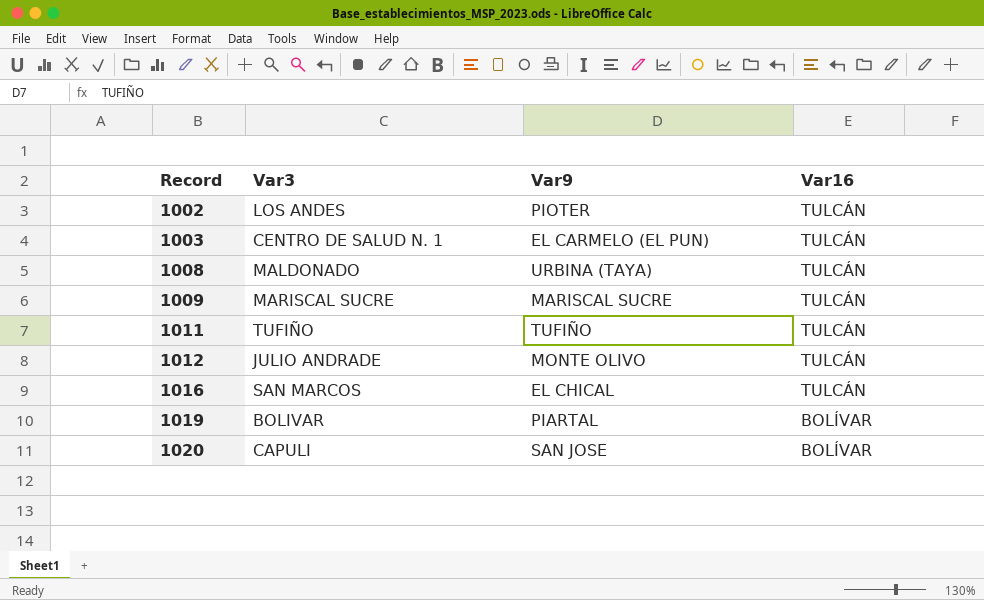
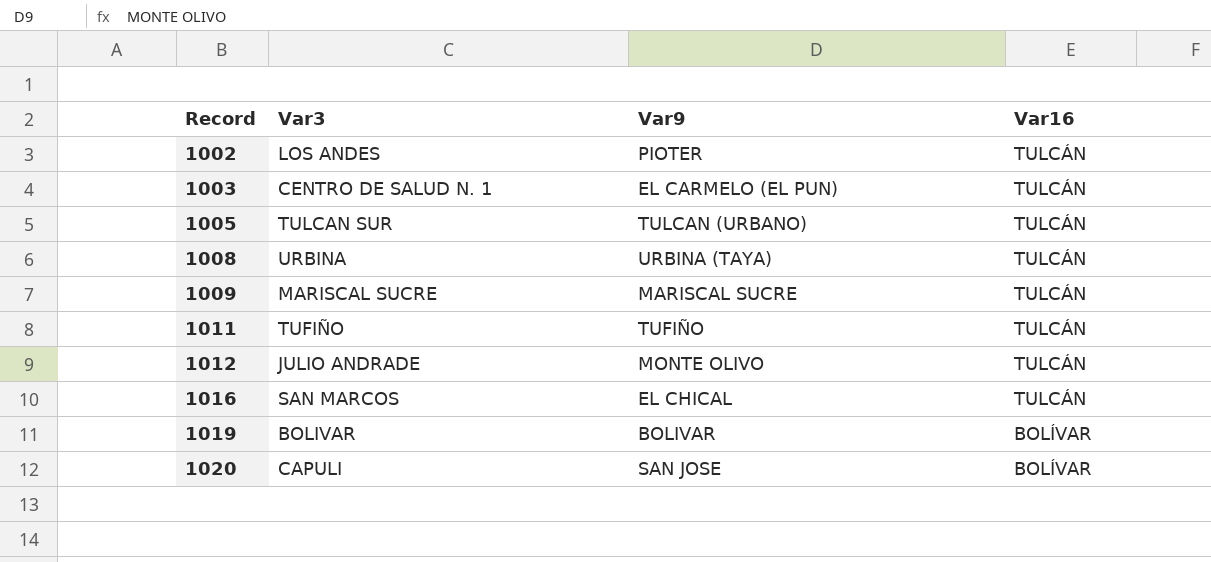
row 1005: none -> TULCAN SUR | TULCAN (URBANO) | TULCÁN
1008 | Var3: MALDONADO -> URBINA
1019 | Var9: PIARTAL -> BOLIVAR

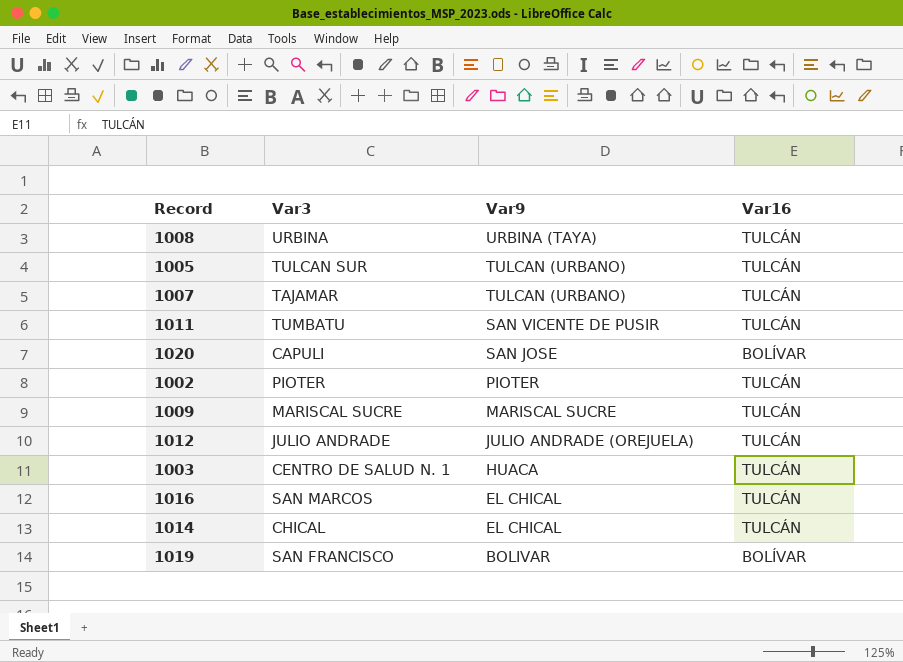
row order: Record ascending -> Var9 descending
row 1007: none -> TAJAMAR | TULCAN (URBANO) | TULCÁN
1011 | Var3: TUFIÑO -> TUMBATU
1011 | Var9: TUFIÑO -> SAN VICENTE DE PUSIR
1002 | Var3: LOS ANDES -> PIOTER
1012 | Var9: MONTE OLIVO -> JULIO ANDRADE (OREJUELA)
1003 | Var9: EL CARMELO (EL PUN) -> HUACA
row 1014: none -> CHICAL | EL CHICAL | TULCÁN
1019 | Var3: BOLIVAR -> SAN FRANCISCO

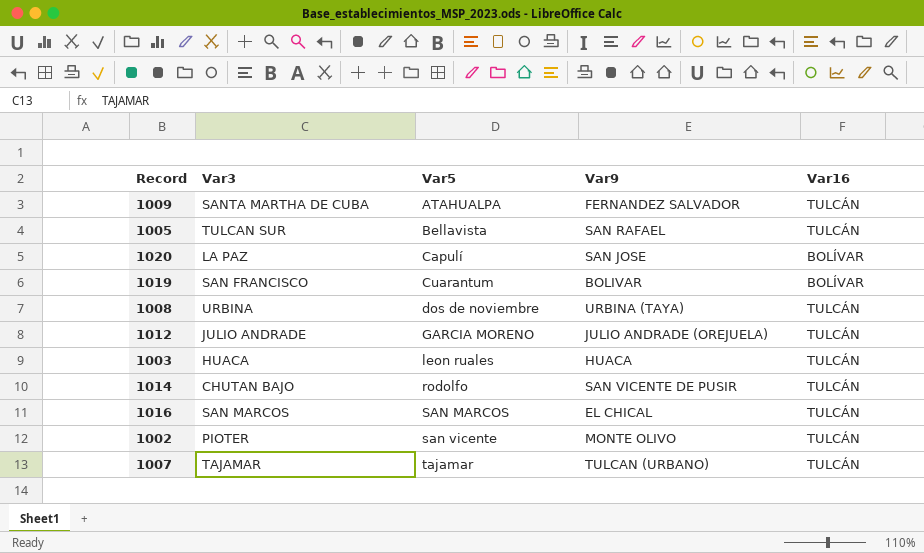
row order: Var9 descending -> Var5 ascending
column Var5 | position: none -> 3
row 1011: TUMBATU | SAN VICENTE DE PUSIR | TULCÁN -> none
1009 | Var3: MARISCAL SUCRE -> SANTA MARTHA DE CUBA
1009 | Var9: MARISCAL SUCRE -> FERNANDEZ SALVADOR
1005 | Var9: TULCAN (URBANO) -> SAN RAFAEL
1020 | Var3: CAPULI -> LA PAZ
1003 | Var3: CENTRO DE SALUD N. 1 -> HUACA
1014 | Var3: CHICAL -> CHUTAN BAJO
1014 | Var9: EL CHICAL -> SAN VICENTE DE PUSIR
1002 | Var9: PIOTER -> MONTE OLIVO

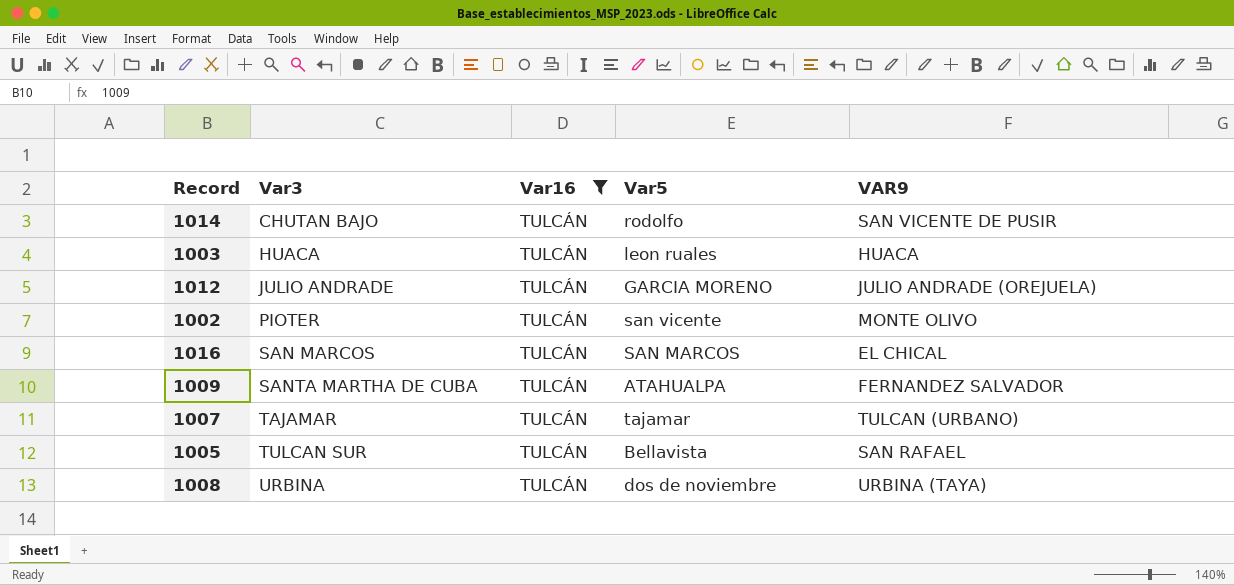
filter: none -> Var16 = TULCÁN
row order: Var5 ascending -> Var3 ascending
column Var16 | position: 5 -> 3
column name: Var9 -> VAR9

